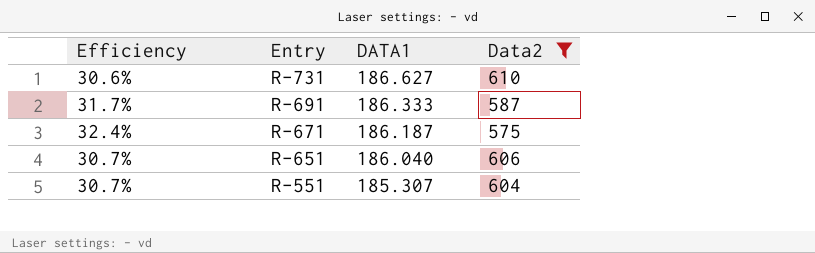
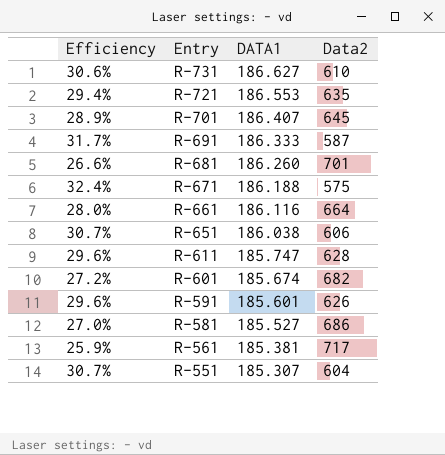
filter: Data2 <= 610 -> none
R-671 | DATA1: 186.187 -> 186.188
R-651 | DATA1: 186.040 -> 186.038

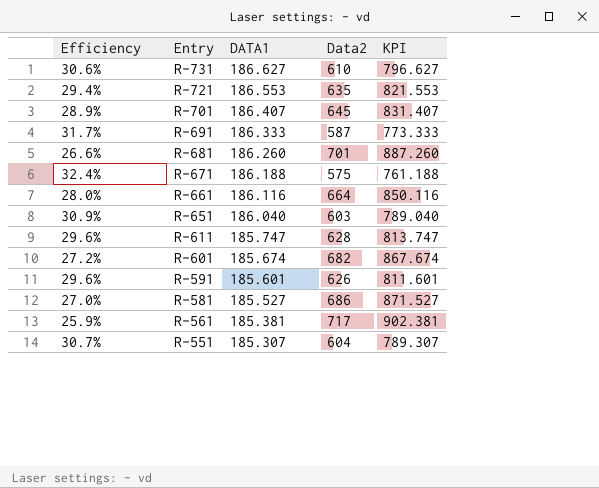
column KPI | formula: none -> [DATA1] + [Data2]
R-651 | Efficiency: 30.7% -> 30.9%
R-651 | DATA1: 186.038 -> 186.040
R-651 | Data2: 606 -> 603

